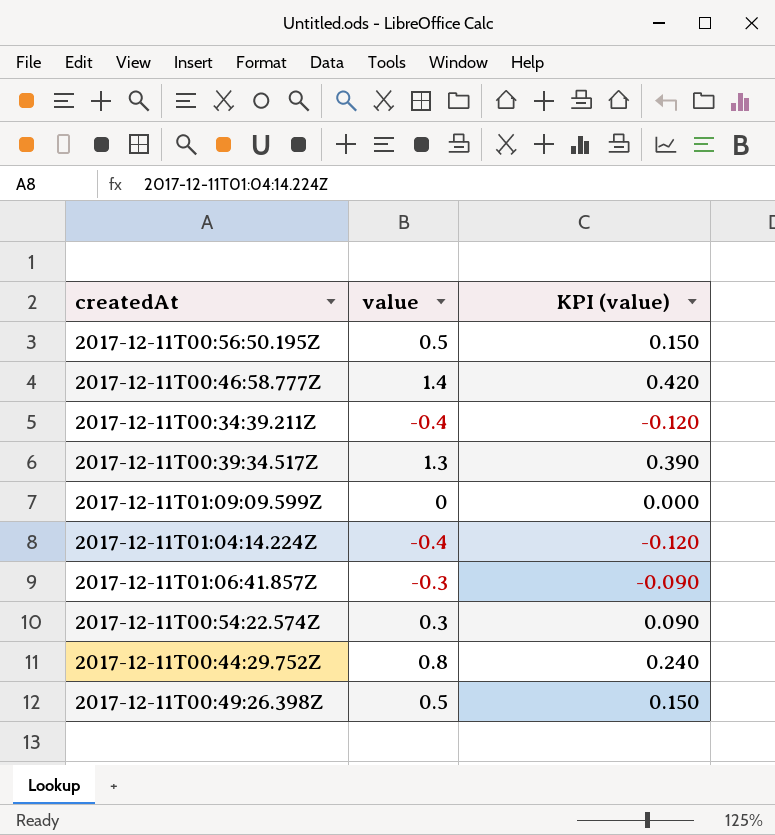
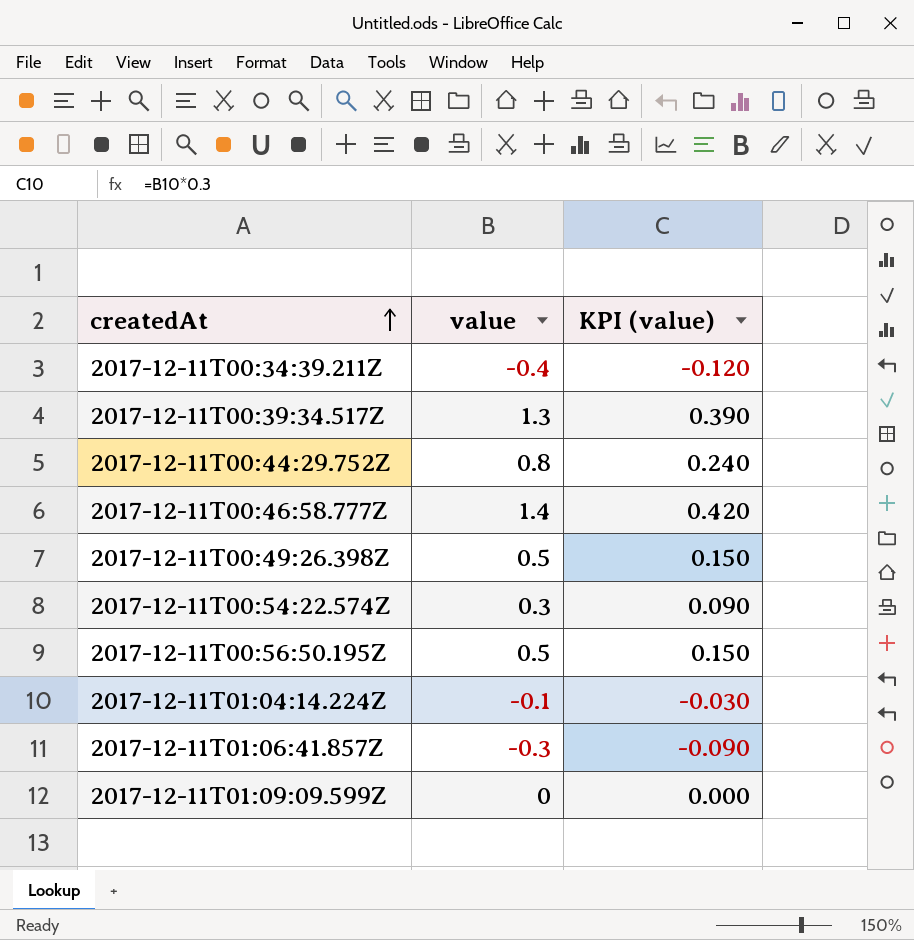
row order: none -> createdAt ascending
2017-12-11T01:04:14.224Z | value: -0.4 -> -0.1
2017-12-11T01:04:14.224Z | KPI (value): -0.120 -> -0.030

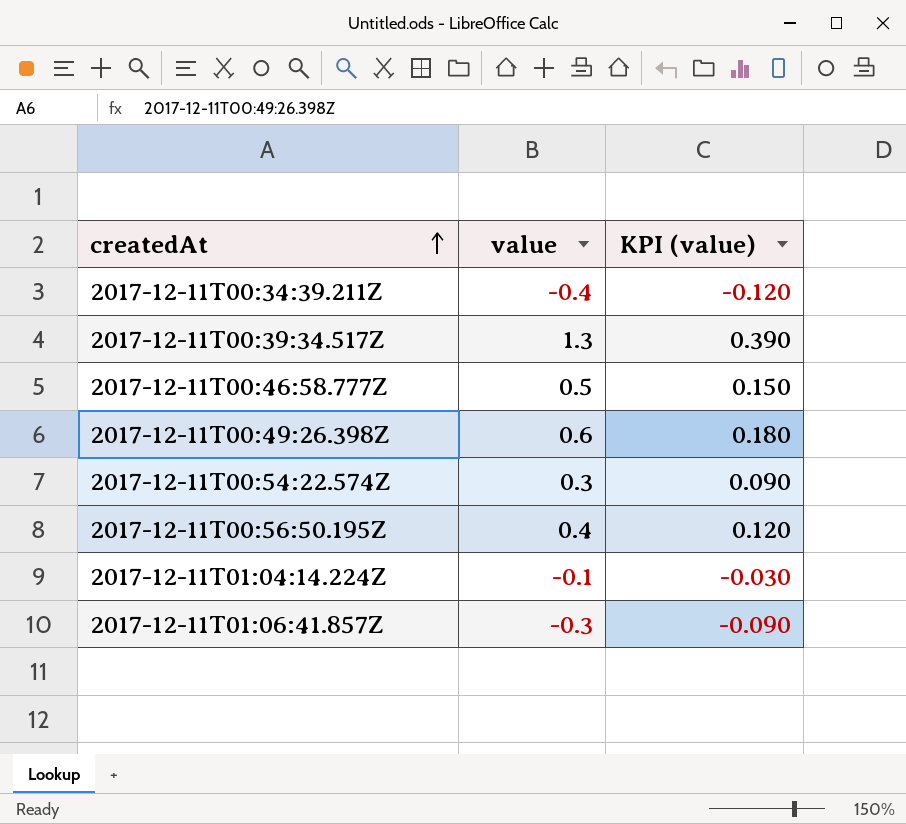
row 2017-12-11T00:44:29.752Z: 0.8 | 0.240 -> none
row 2017-12-11T01:09:09.599Z: 0 | 0.000 -> none
2017-12-11T00:46:58.777Z | value: 1.4 -> 0.5
2017-12-11T00:46:58.777Z | KPI (value): 0.420 -> 0.150
2017-12-11T00:49:26.398Z | value: 0.5 -> 0.6
2017-12-11T00:49:26.398Z | KPI (value): 0.150 -> 0.180
2017-12-11T00:56:50.195Z | value: 0.5 -> 0.4
2017-12-11T00:56:50.195Z | KPI (value): 0.150 -> 0.120

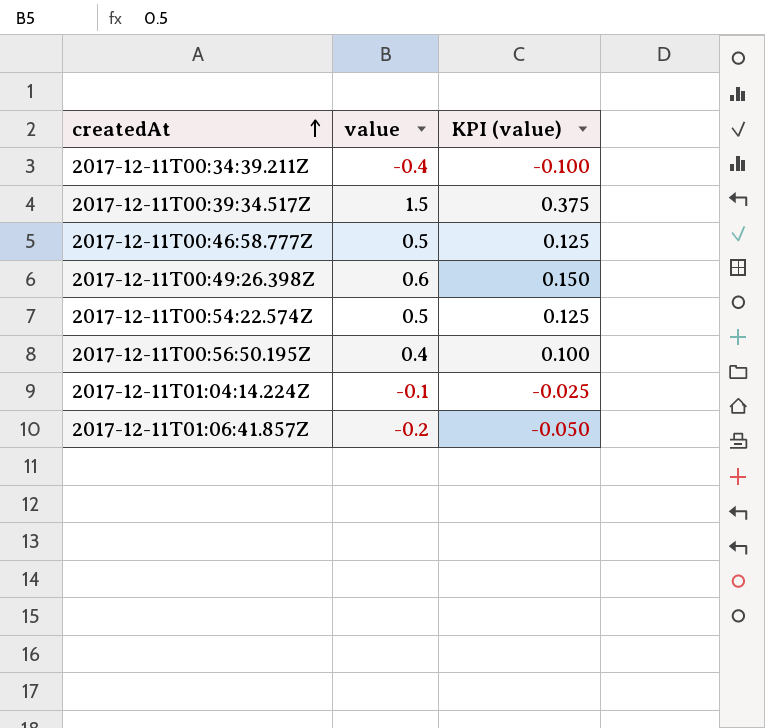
column KPI (value) | formula: [value] * 0.3 -> [value] * 0.25
2017-12-11T00:39:34.517Z | value: 1.3 -> 1.5
2017-12-11T00:54:22.574Z | value: 0.3 -> 0.5
2017-12-11T01:06:41.857Z | value: -0.3 -> -0.2

